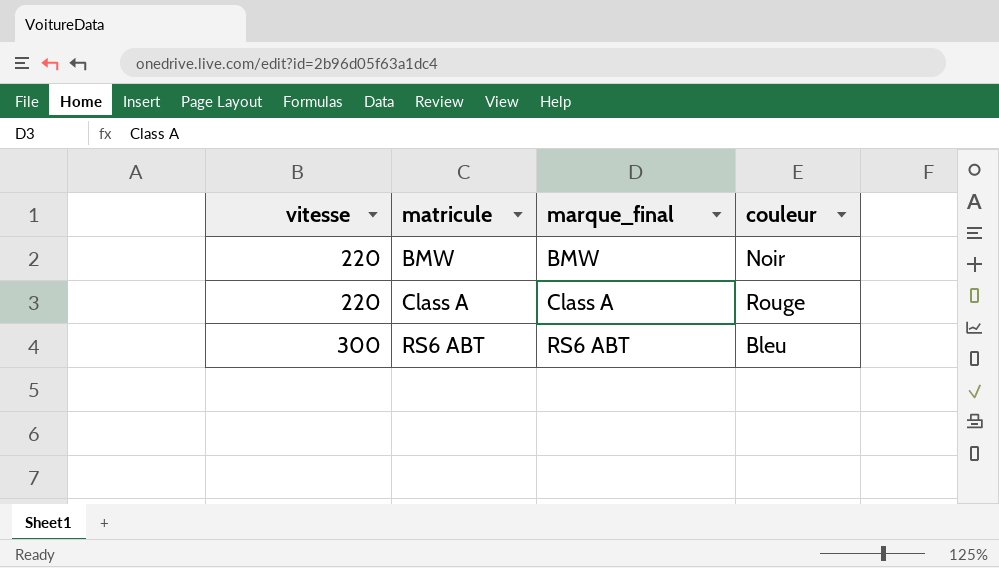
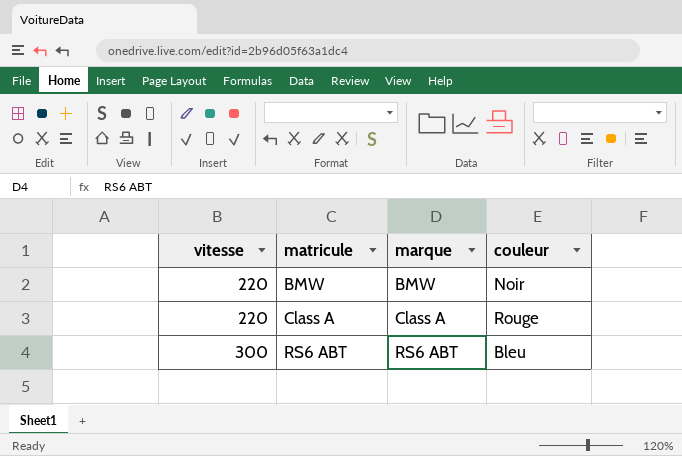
column name: marque_final -> marque

